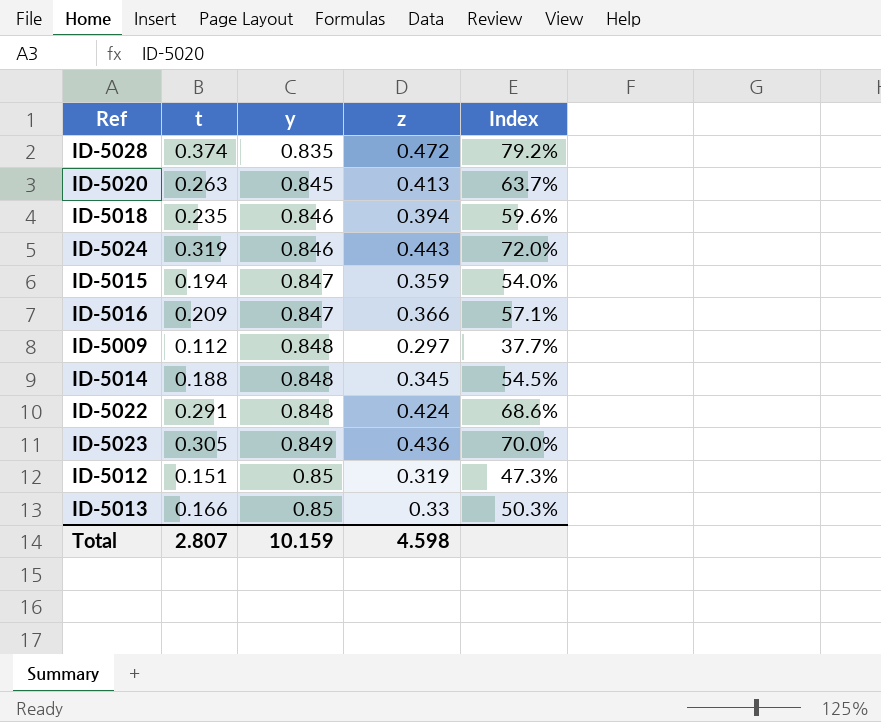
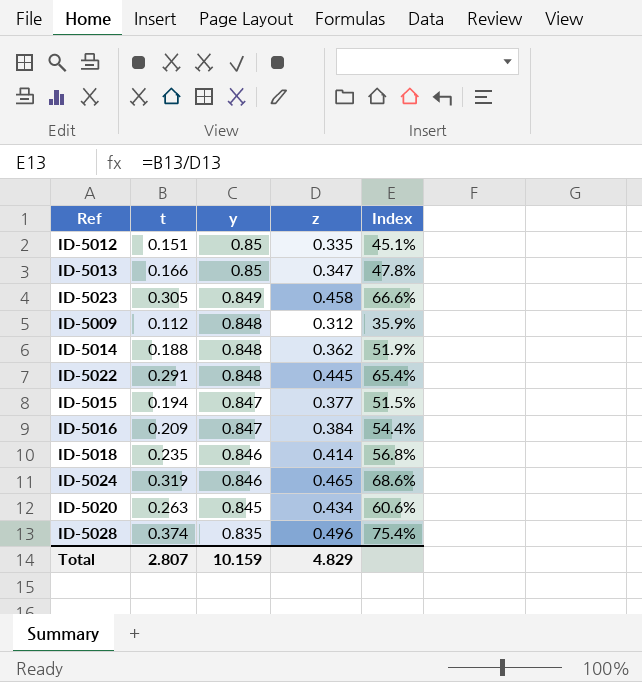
row order: y ascending -> y descending
ID-5012 | z: 0.319 -> 0.335
ID-5012 | Index: 47.3% -> 45.1%
ID-5013 | z: 0.33 -> 0.347
ID-5013 | Index: 50.3% -> 47.8%
ID-5023 | z: 0.436 -> 0.458
ID-5023 | Index: 70.0% -> 66.6%
ID-5009 | z: 0.297 -> 0.312
ID-5009 | Index: 37.7% -> 35.9%
ID-5014 | z: 0.345 -> 0.362
ID-5014 | Index: 54.5% -> 51.9%
ID-5022 | z: 0.424 -> 0.445
ID-5022 | Index: 68.6% -> 65.4%
ID-5015 | z: 0.359 -> 0.377
ID-5015 | Index: 54.0% -> 51.5%
ID-5016 | z: 0.366 -> 0.384
ID-5016 | Index: 57.1% -> 54.4%
ID-5018 | z: 0.394 -> 0.414
ID-5018 | Index: 59.6% -> 56.8%
ID-5024 | z: 0.443 -> 0.465
ID-5024 | Index: 72.0% -> 68.6%
ID-5020 | z: 0.413 -> 0.434
ID-5020 | Index: 63.7% -> 60.6%
ID-5028 | z: 0.472 -> 0.496
ID-5028 | Index: 79.2% -> 75.4%
Total | z: 4.598 -> 4.829

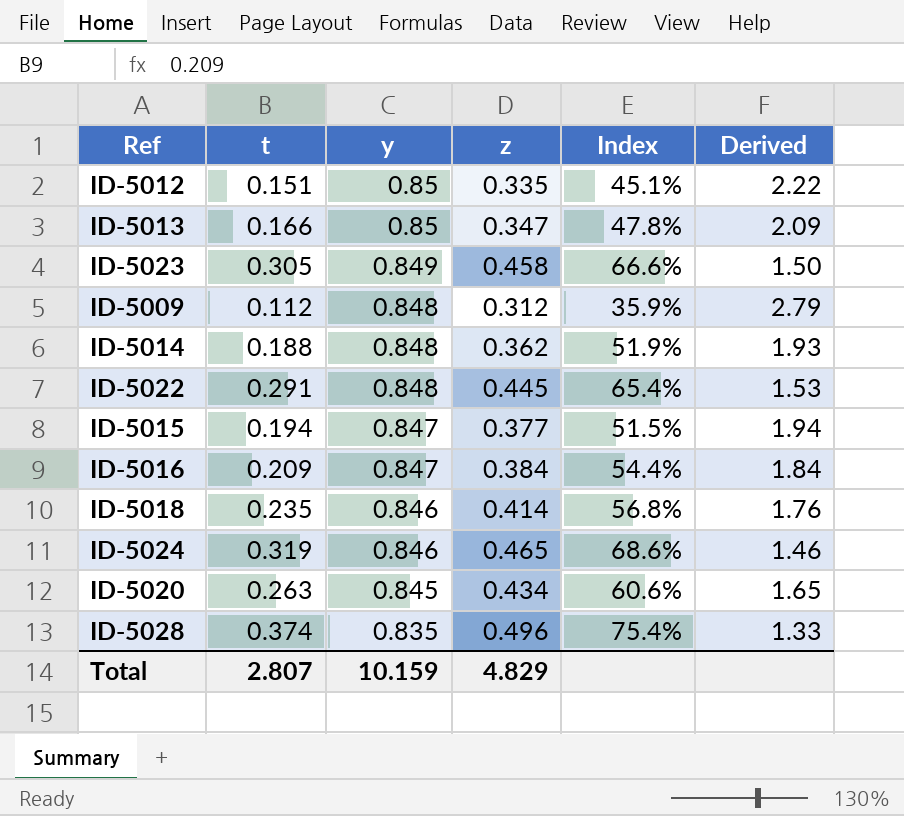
column Derived | formula: none -> [z] / [t]

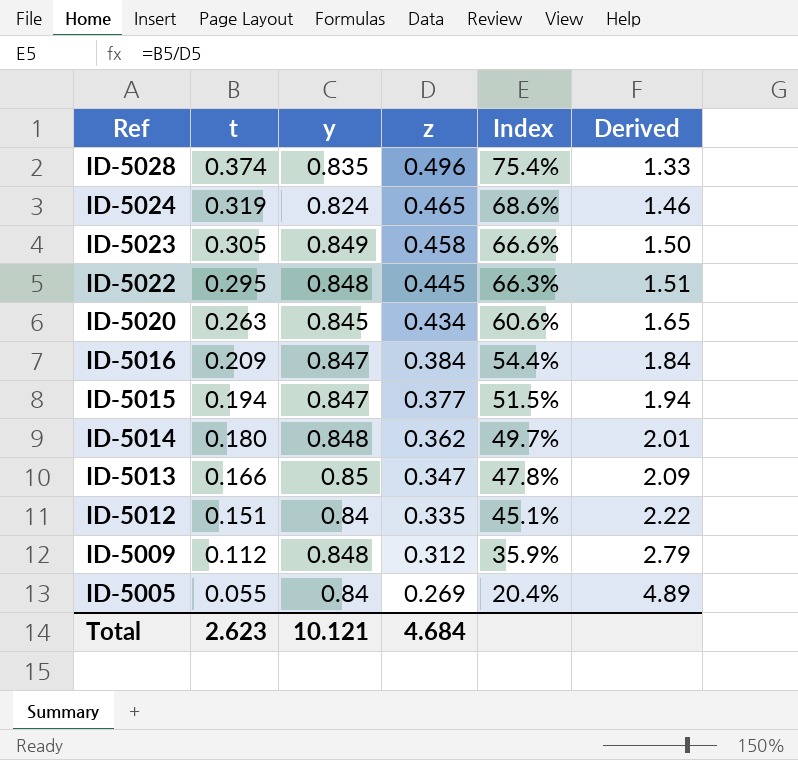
row order: y descending -> Ref descending
row ID-5018: 0.235 | 0.846 | 0.414 | 56.8% | 1.76 -> none
ID-5024 | y: 0.846 -> 0.824
ID-5022 | t: 0.291 -> 0.295
ID-5022 | Index: 65.4% -> 66.3%
ID-5022 | Derived: 1.53 -> 1.51
ID-5014 | t: 0.188 -> 0.180
ID-5014 | Index: 51.9% -> 49.7%
ID-5014 | Derived: 1.93 -> 2.01
ID-5012 | y: 0.85 -> 0.84
row ID-5005: none -> 0.055 | 0.84 | 0.269 | 20.4% | 4.89
Total | t: 2.807 -> 2.623
Total | y: 10.159 -> 10.121
Total | z: 4.829 -> 4.684

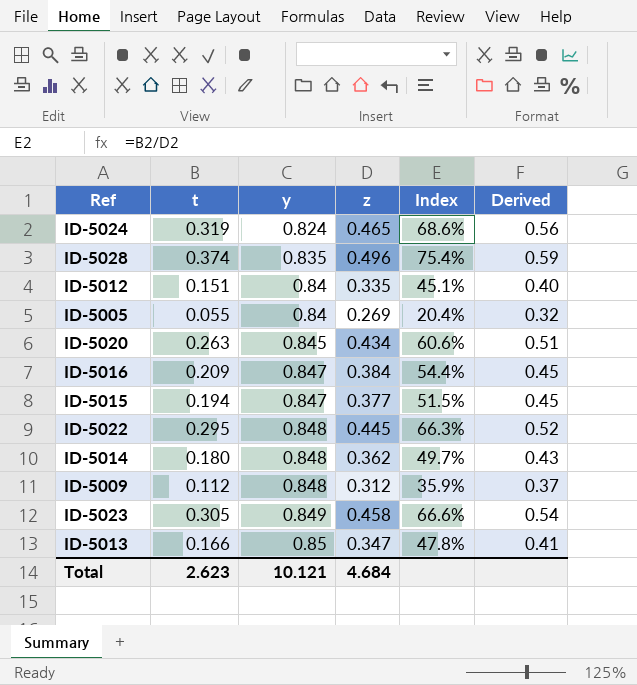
row order: Ref descending -> y ascending
column Derived | formula: [z] / [t] -> [z] / [y]

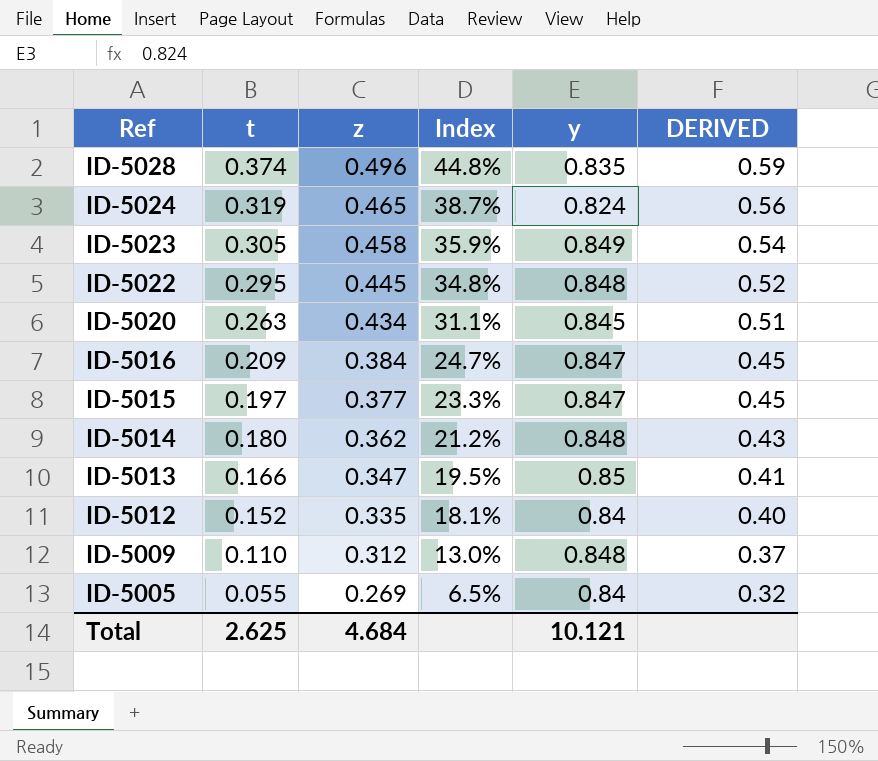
row order: y ascending -> Ref descending
column Index | formula: [t] / [z] -> [t] / [y]
column y | position: 3 -> 5
column name: Derived -> DERIVED
ID-5015 | t: 0.194 -> 0.197
ID-5012 | t: 0.151 -> 0.152
ID-5009 | t: 0.112 -> 0.110
Total | t: 2.623 -> 2.625

